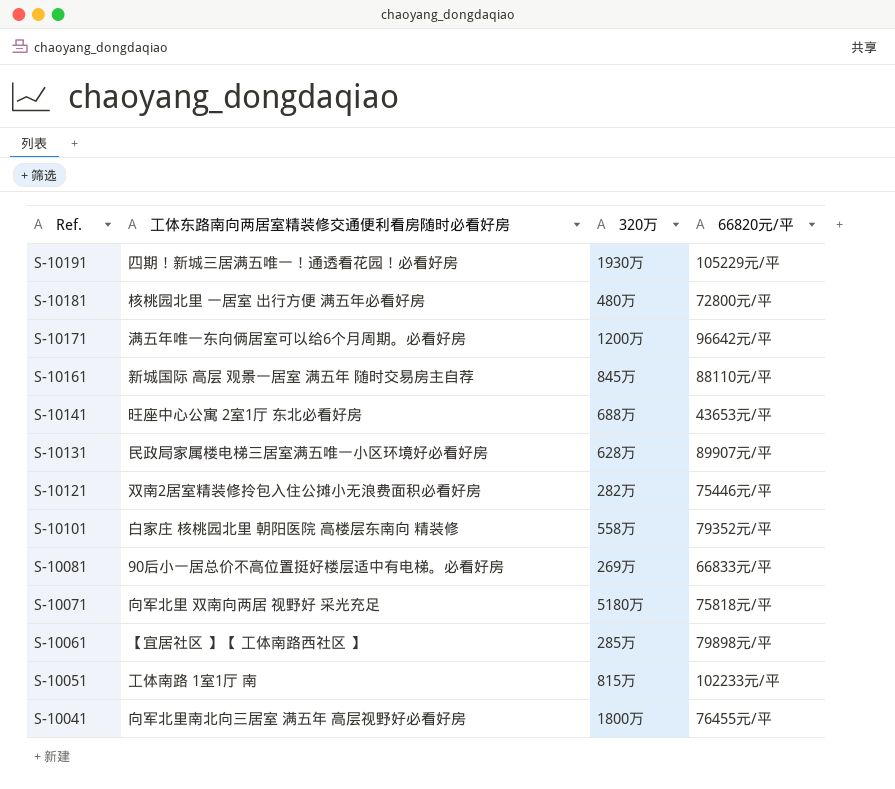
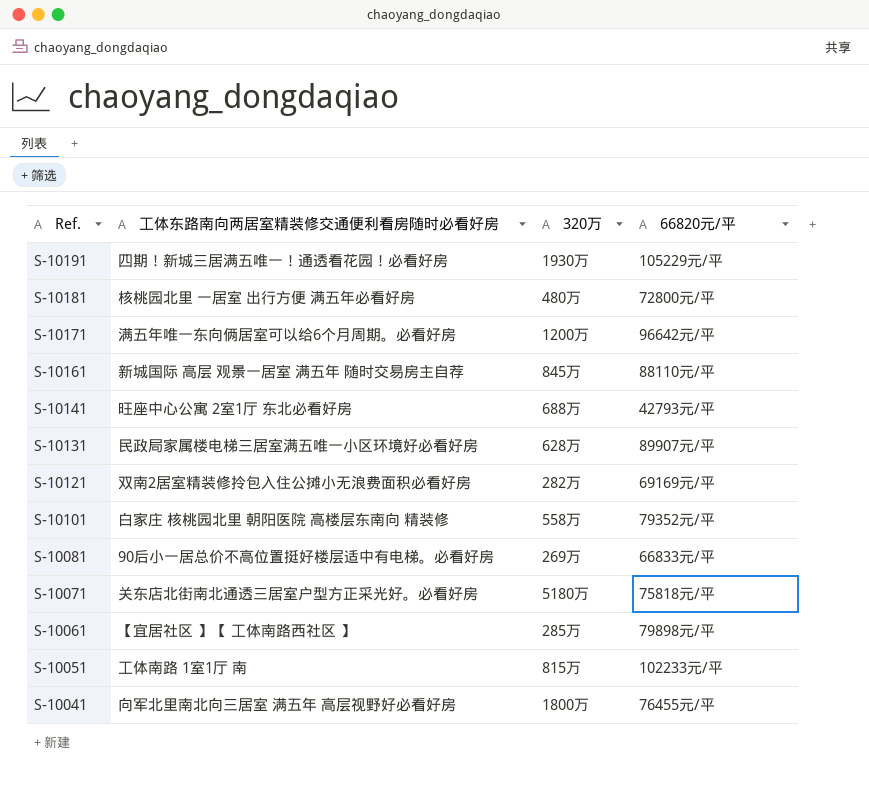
S-10141 | 66820元/平: 43653元/平 -> 42793元/平
S-10121 | 66820元/平: 75446元/平 -> 69169元/平
S-10071 | 工体东路南向两居室精装修交通便利看房随时必看好房: 向军北里 双南向两居 视野好 采光充足 -> 关东店北街南北通透三居室户型方正采光好。必看好房

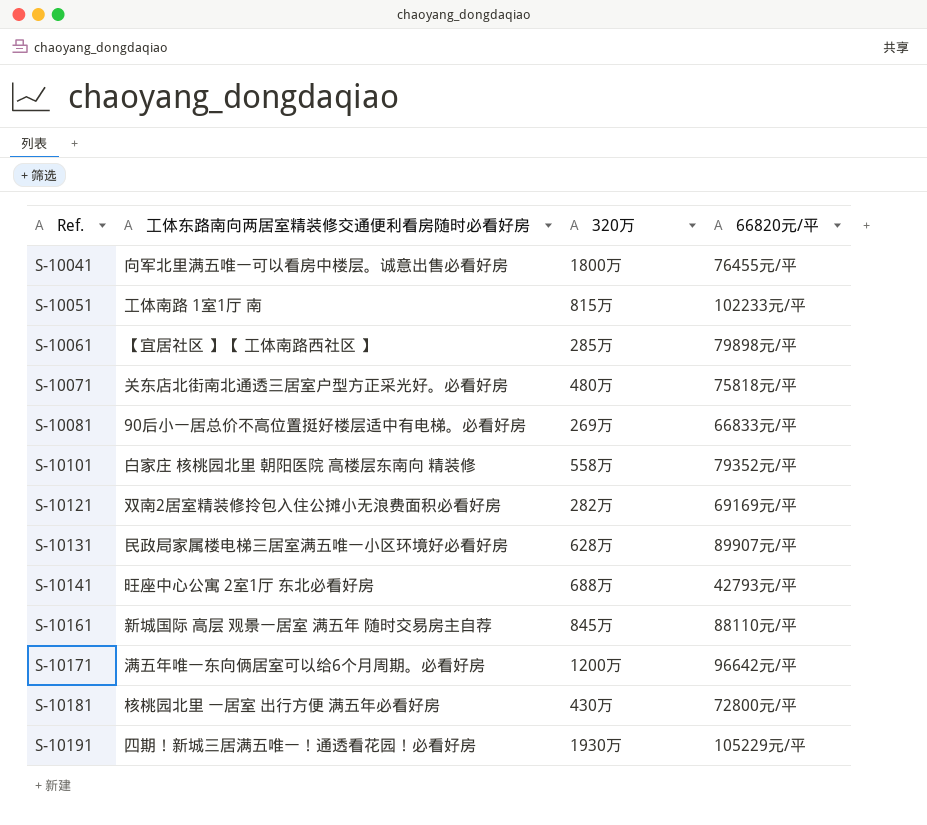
row order: Ref. descending -> Ref. ascending
S-10041 | 工体东路南向两居室精装修交通便利看房随时必看好房: 向军北里南北向三居室 满五年 高层视野好必看好房 -> 向军北里满五唯一可以看房中楼层。诚意出售必看好房
S-10071 | 320万: 5180万 -> 480万
S-10181 | 320万: 480万 -> 430万

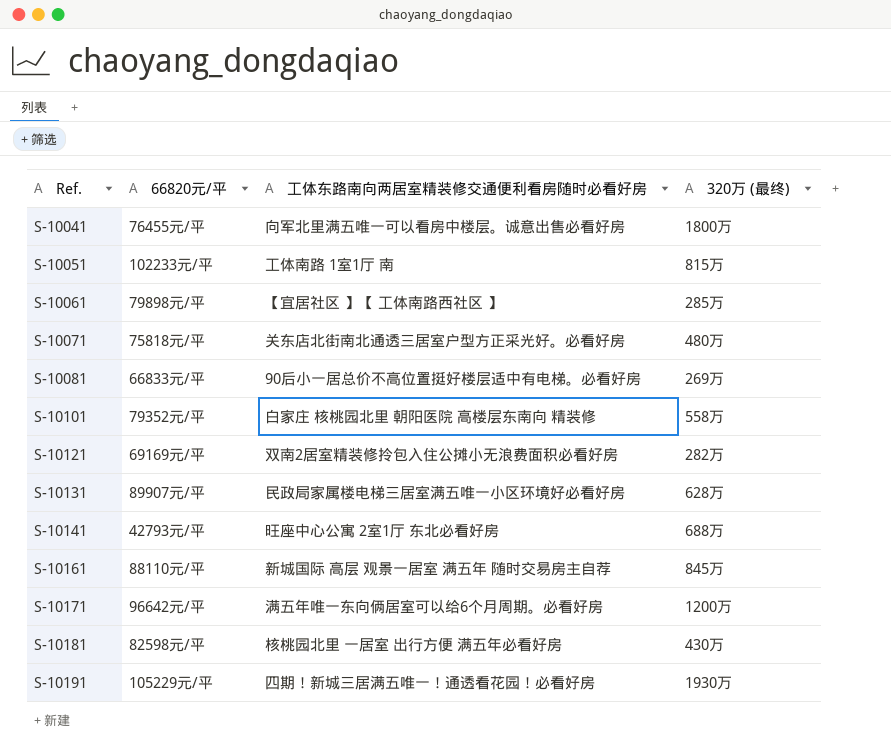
column 66820元/平 | position: 4 -> 2
column name: 320万 -> 320万 (最终)
S-10181 | 66820元/平: 72800元/平 -> 82598元/平

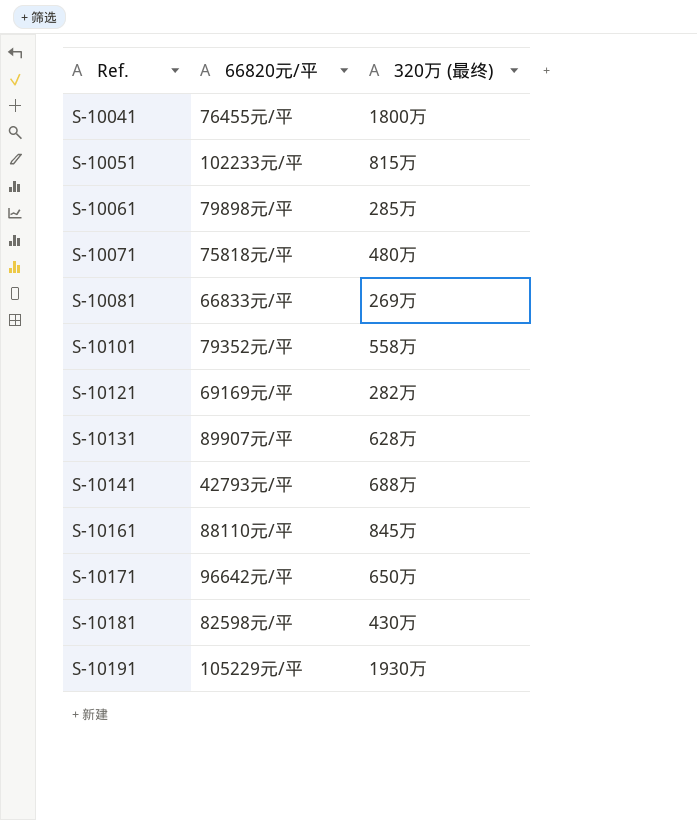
column 工体东路南向两居室精装修交通便利看房随时必看好房 | position: 3 -> none
S-10171 | 320万 (最终): 1200万 -> 650万

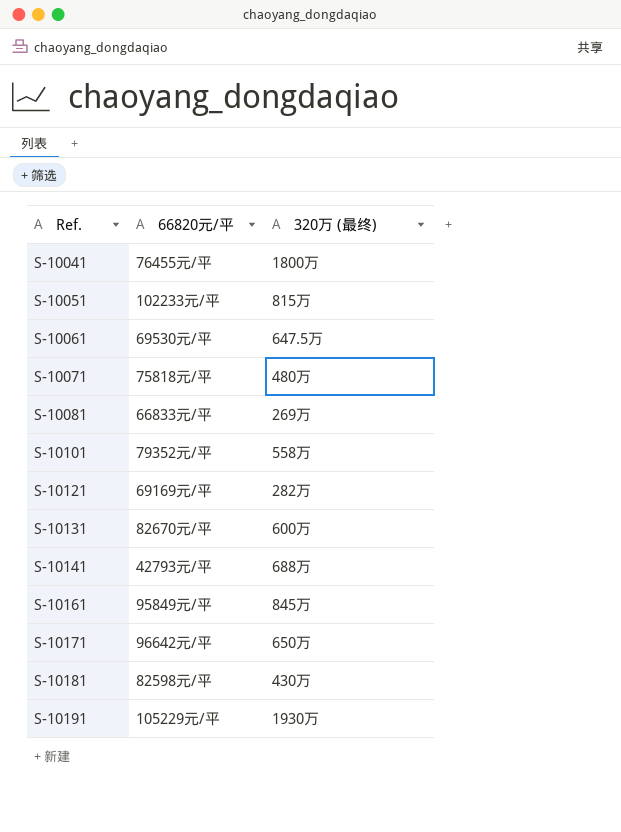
S-10061 | 66820元/平: 79898元/平 -> 69530元/平
S-10061 | 320万 (最终): 285万 -> 647.5万
S-10131 | 66820元/平: 89907元/平 -> 82670元/平
S-10131 | 320万 (最终): 628万 -> 600万
S-10161 | 66820元/平: 88110元/平 -> 95849元/平

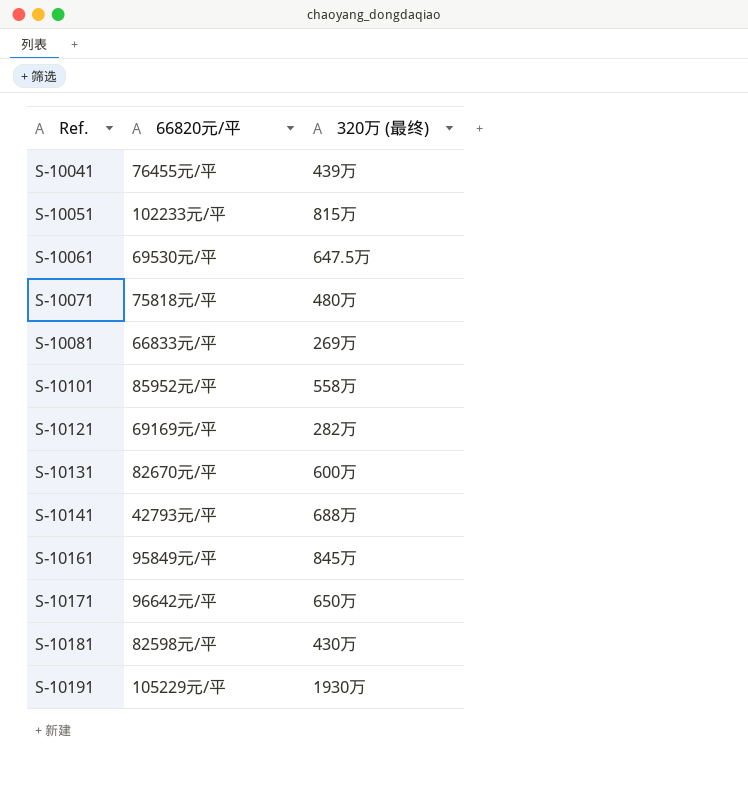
S-10041 | 320万 (最终): 1800万 -> 439万
S-10101 | 66820元/平: 79352元/平 -> 85952元/平

